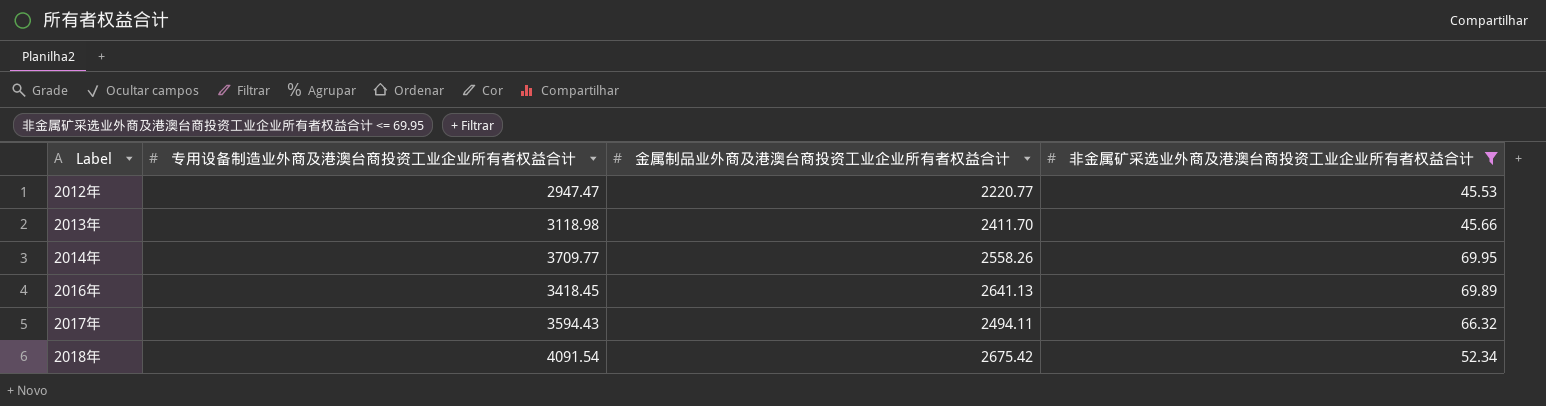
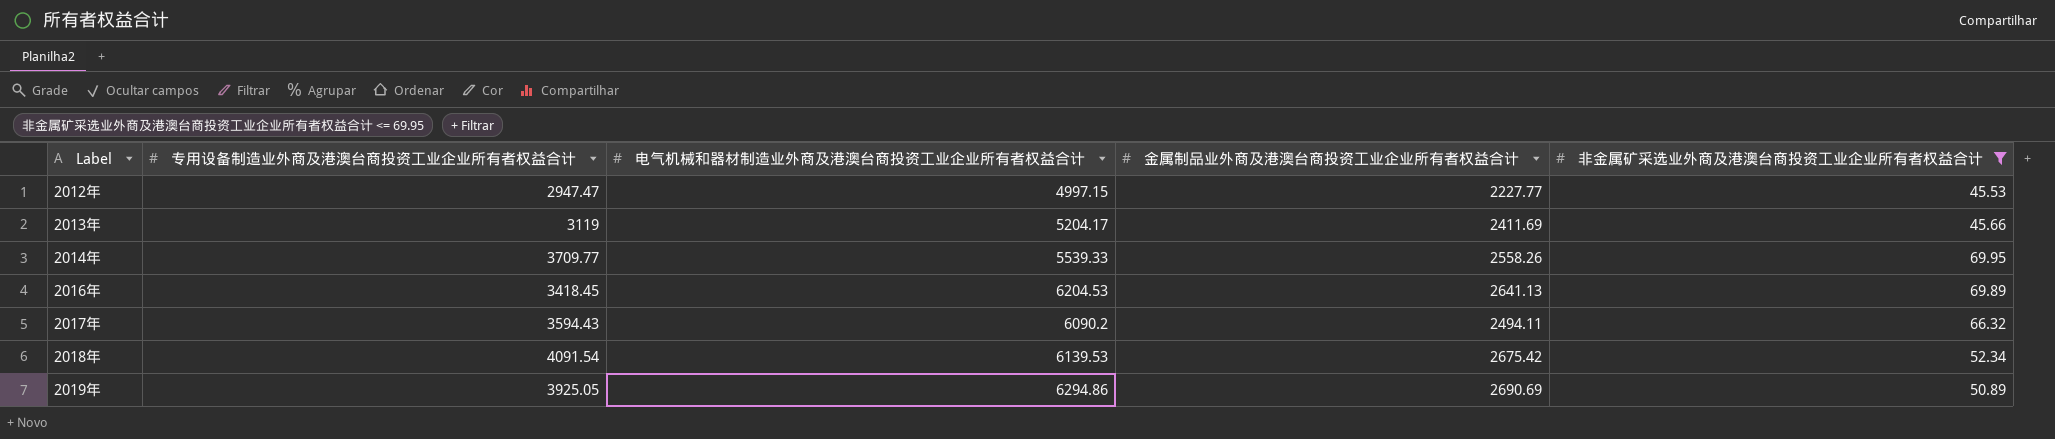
column 电气机械和器材制造业外商及港澳台商投资工业企业所有者权益合计 | position: none -> 3
2012年 | 金属制品业外商及港澳台商投资工业企业所有者权益合计: 2220.77 -> 2227.77
2013年 | 专用设备制造业外商及港澳台商投资工业企业所有者权益合计: 3118.98 -> 3119
2013年 | 金属制品业外商及港澳台商投资工业企业所有者权益合计: 2411.70 -> 2411.69
row 2019年: none -> 3925.05 | 6294.86 | 2690.69 | 50.89

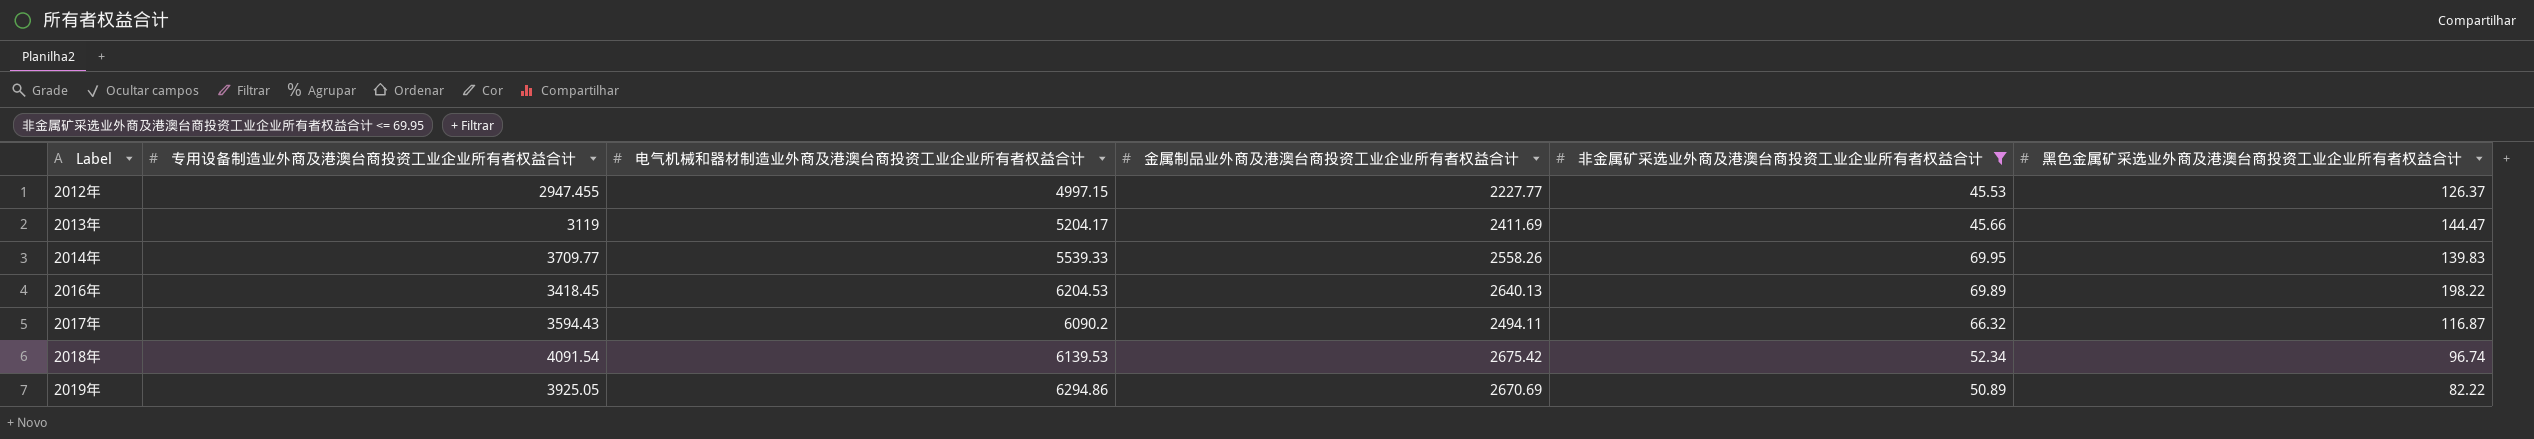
column 黑色金属矿采选业外商及港澳台商投资工业企业所有者权益合计 | position: none -> 6
2012年 | 专用设备制造业外商及港澳台商投资工业企业所有者权益合计: 2947.47 -> 2947.455
2016年 | 金属制品业外商及港澳台商投资工业企业所有者权益合计: 2641.13 -> 2640.13
2019年 | 金属制品业外商及港澳台商投资工业企业所有者权益合计: 2690.69 -> 2670.69

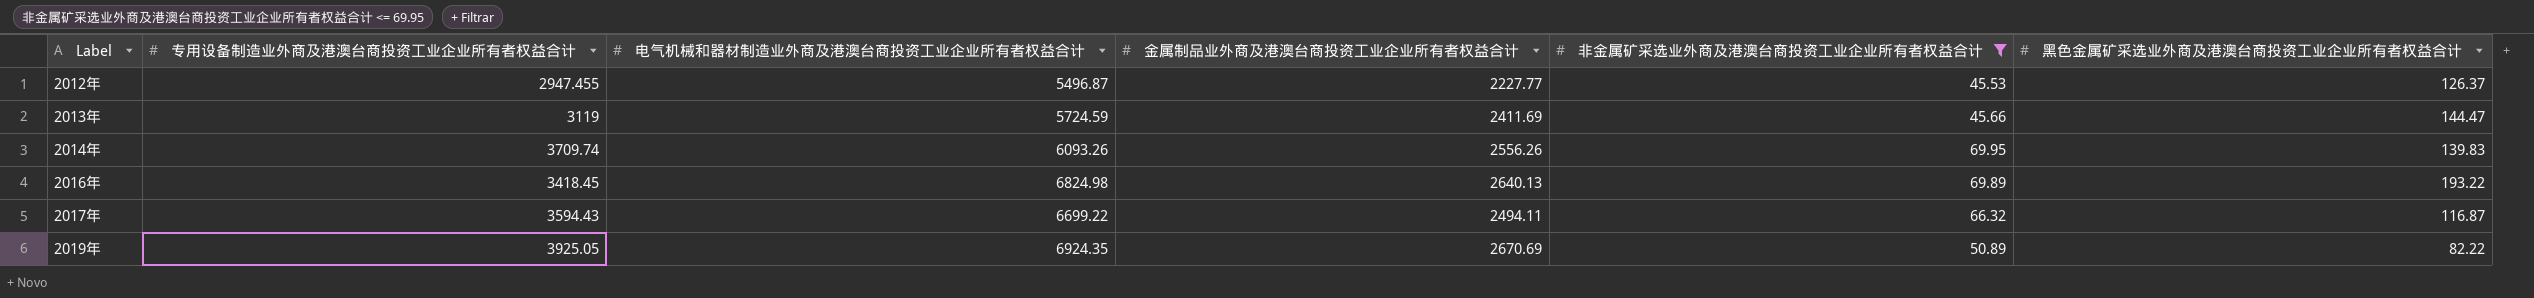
row 2018年: 4091.54 | 6139.53 | 2675.42 | 52.34 | 96.74 -> none
2012年 | 电气机械和器材制造业外商及港澳台商投资工业企业所有者权益合计: 4997.15 -> 5496.87
2013年 | 电气机械和器材制造业外商及港澳台商投资工业企业所有者权益合计: 5204.17 -> 5724.59
2014年 | 专用设备制造业外商及港澳台商投资工业企业所有者权益合计: 3709.77 -> 3709.74
2014年 | 电气机械和器材制造业外商及港澳台商投资工业企业所有者权益合计: 5539.33 -> 6093.26
2014年 | 金属制品业外商及港澳台商投资工业企业所有者权益合计: 2558.26 -> 2556.26
2016年 | 电气机械和器材制造业外商及港澳台商投资工业企业所有者权益合计: 6204.53 -> 6824.98
2016年 | 黑色金属矿采选业外商及港澳台商投资工业企业所有者权益合计: 198.22 -> 193.22
2017年 | 电气机械和器材制造业外商及港澳台商投资工业企业所有者权益合计: 6090.2 -> 6699.22
2019年 | 电气机械和器材制造业外商及港澳台商投资工业企业所有者权益合计: 6294.86 -> 6924.35

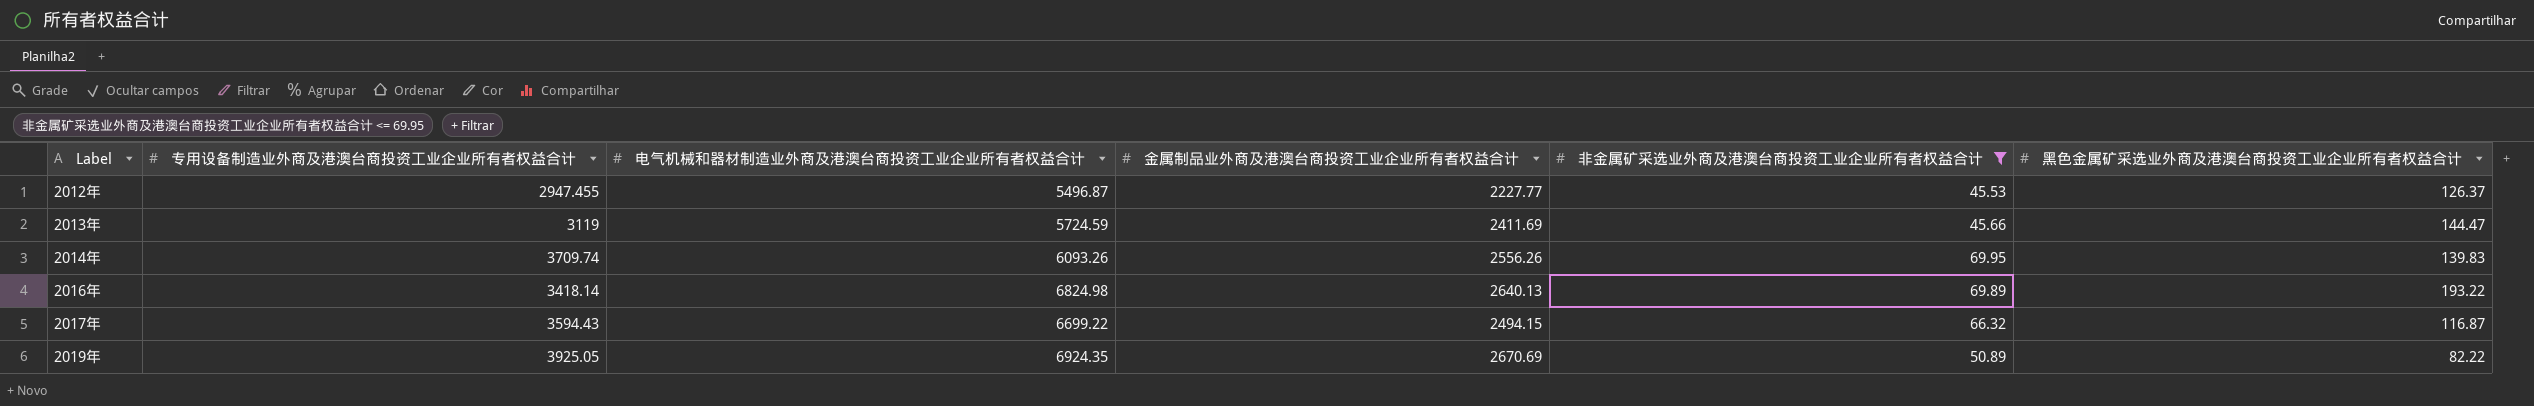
2016年 | 专用设备制造业外商及港澳台商投资工业企业所有者权益合计: 3418.45 -> 3418.14
2017年 | 金属制品业外商及港澳台商投资工业企业所有者权益合计: 2494.11 -> 2494.15

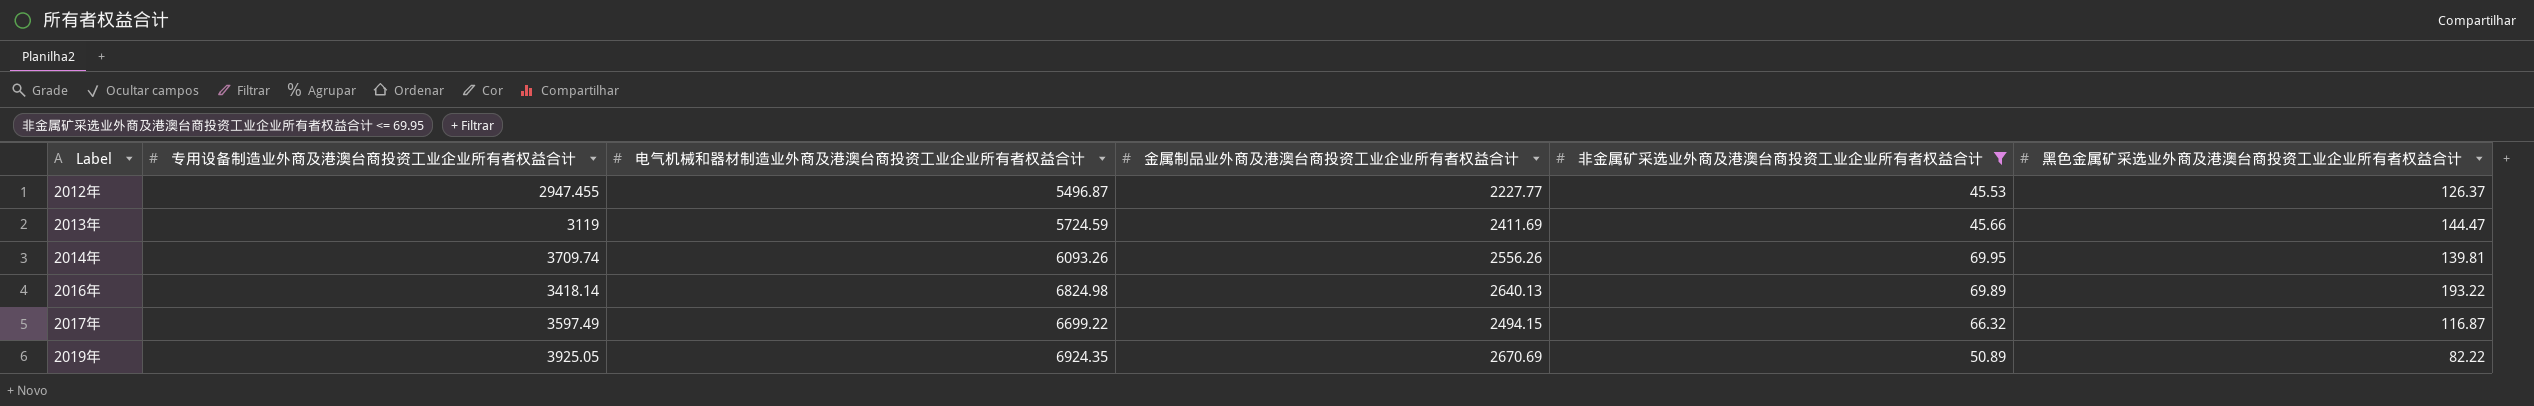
2014年 | 黑色金属矿采选业外商及港澳台商投资工业企业所有者权益合计: 139.83 -> 139.81
2017年 | 专用设备制造业外商及港澳台商投资工业企业所有者权益合计: 3594.43 -> 3597.49

